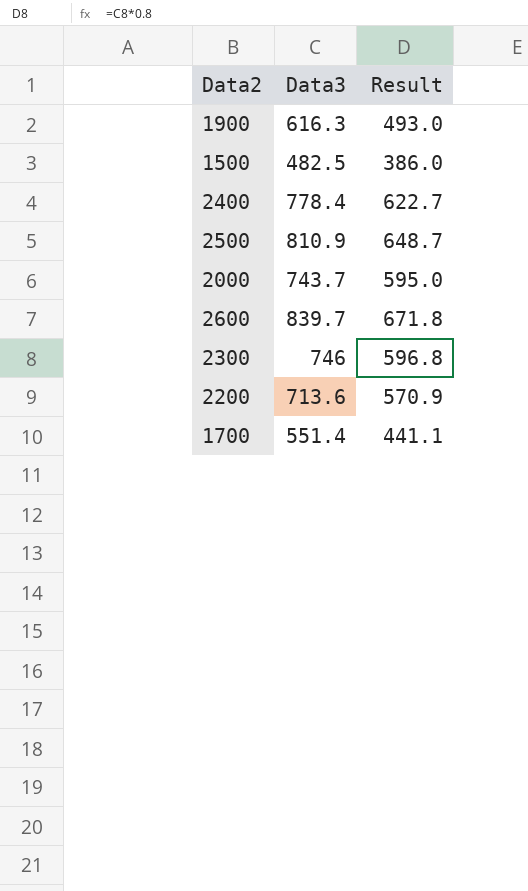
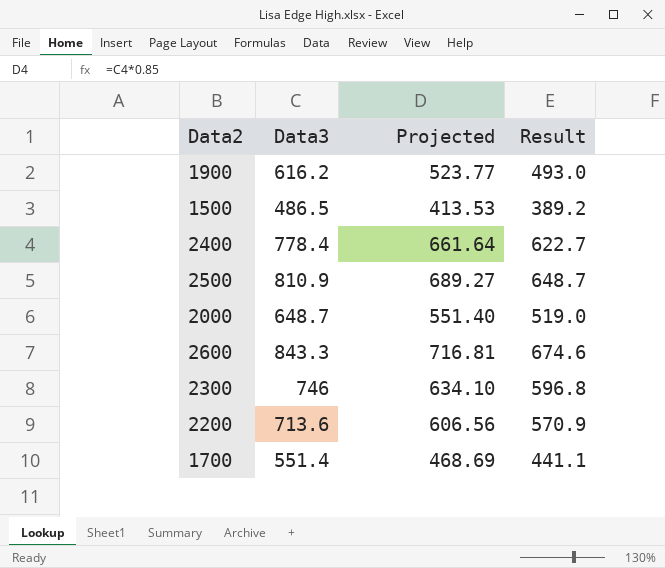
column Projected | formula: none -> [Data3] * 0.85
1900 | Data3: 616.3 -> 616.2
1500 | Data3: 482.5 -> 486.5
1500 | Result: 386.0 -> 389.2
2000 | Data3: 743.7 -> 648.7
2000 | Result: 595.0 -> 519.0
2600 | Data3: 839.7 -> 843.3
2600 | Result: 671.8 -> 674.6

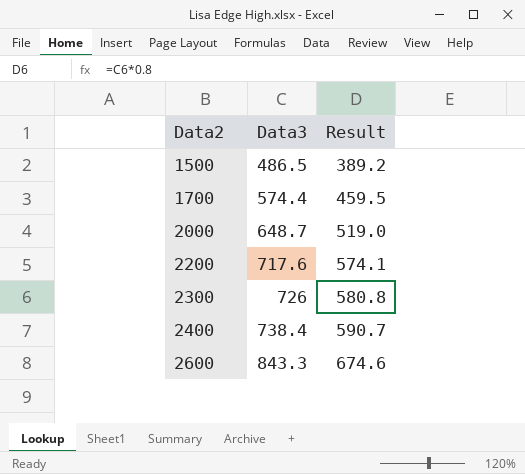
row order: none -> Data2 ascending
column Projected | formula: [Data3] * 0.85 -> none
row 1900: 616.2 | 523.77 | 493.0 -> none
row 2500: 810.9 | 689.27 | 648.7 -> none
1700 | Data3: 551.4 -> 574.4
1700 | Result: 441.1 -> 459.5
2200 | Data3: 713.6 -> 717.6
2200 | Result: 570.9 -> 574.1
2300 | Data3: 746 -> 726
2300 | Result: 596.8 -> 580.8
2400 | Data3: 778.4 -> 738.4
2400 | Result: 622.7 -> 590.7

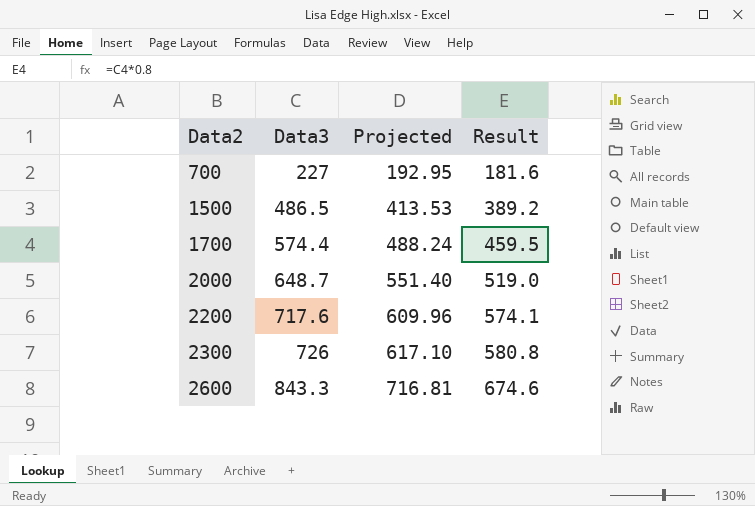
column Projected | formula: none -> [Data3] * 0.85
row 2400: 738.4 | 590.7 -> none
row 700: none -> 227 | 192.95 | 181.6

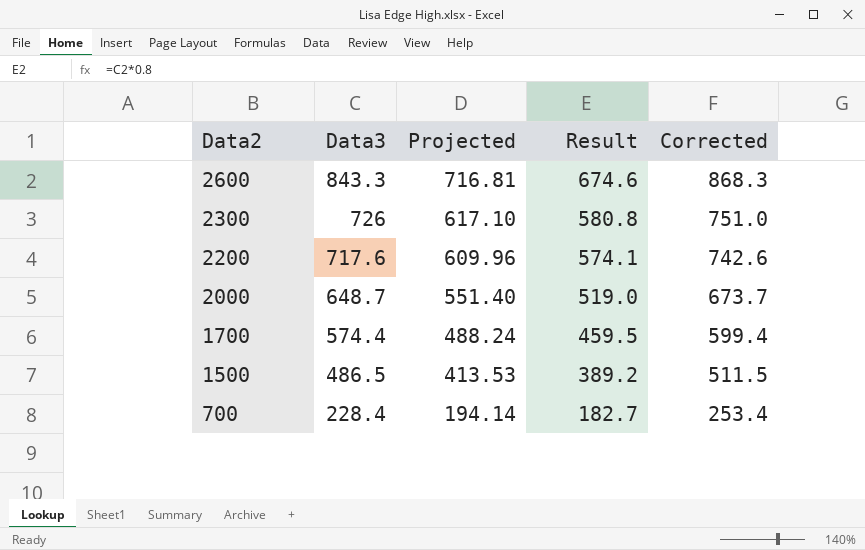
row order: Data2 ascending -> Data2 descending
column Corrected | formula: none -> [Data3] + 25
700 | Data3: 227 -> 228.4
700 | Projected: 192.95 -> 194.14
700 | Result: 181.6 -> 182.7

